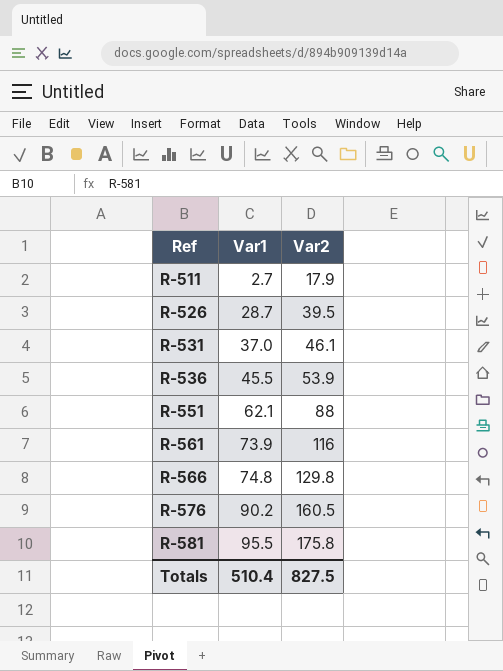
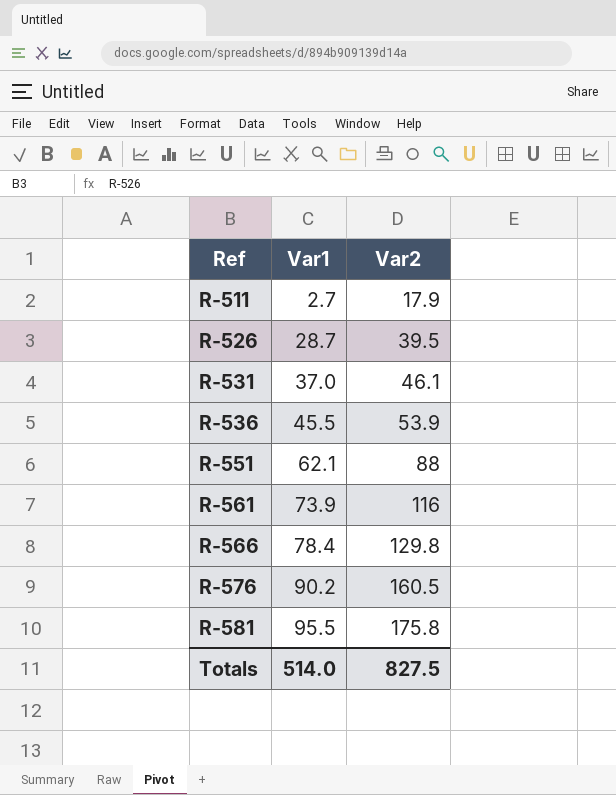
R-566 | Var1: 74.8 -> 78.4
Totals | Var1: 510.4 -> 514.0

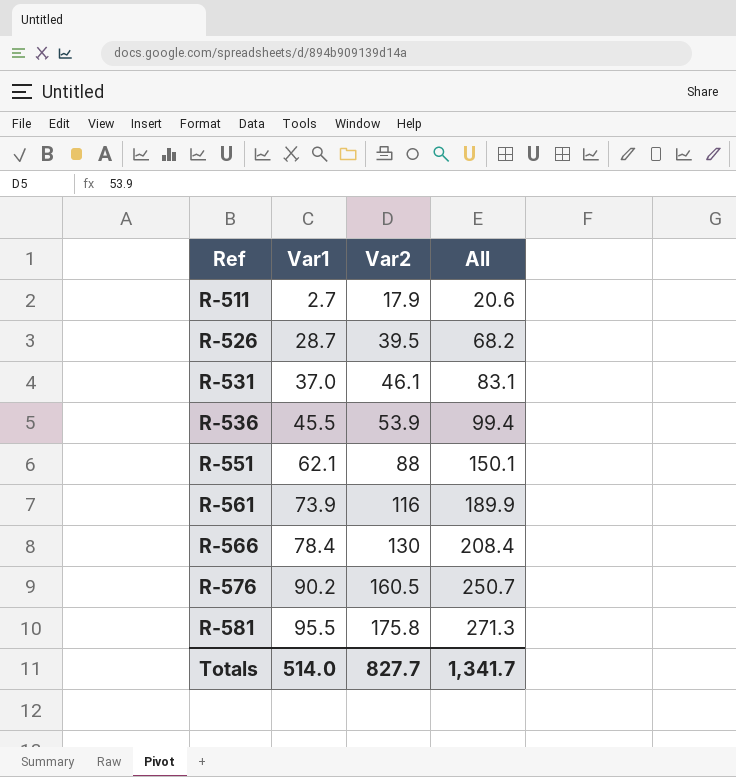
column All | formula: none -> [Var1] + [Var2]
R-566 | Var2: 129.8 -> 130
Totals | Var2: 827.5 -> 827.7

